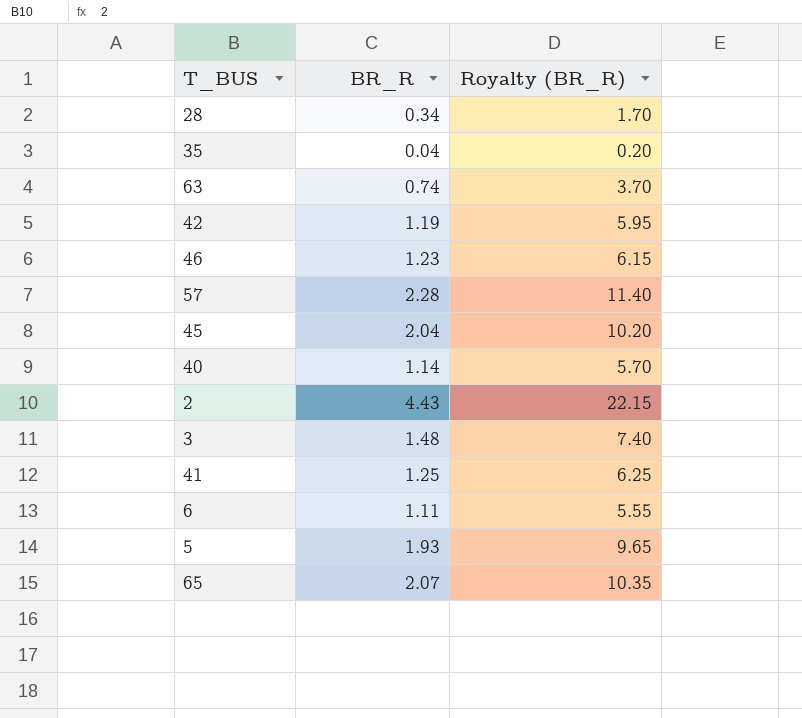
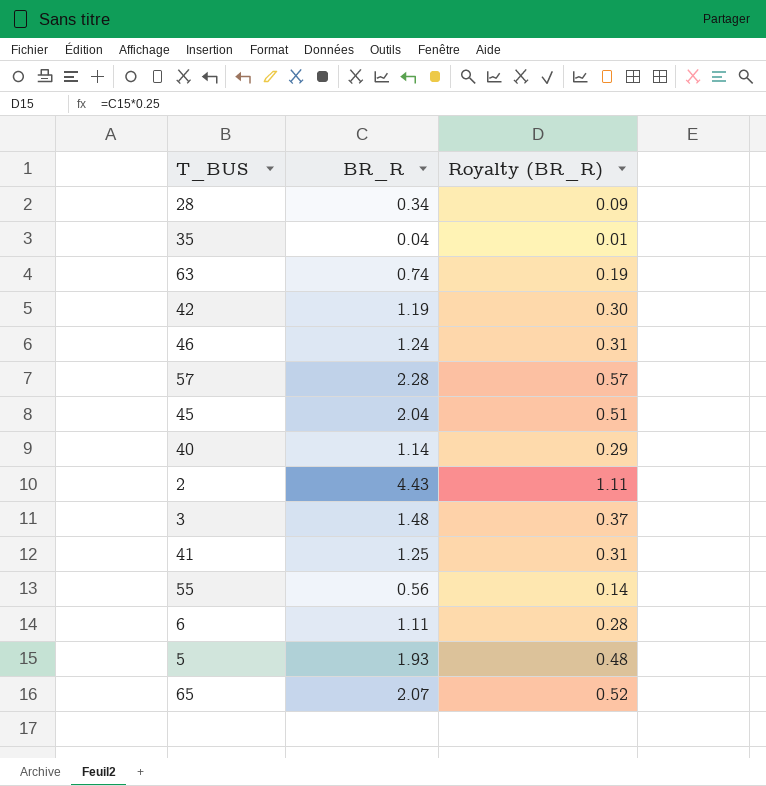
column Royalty (BR_R) | formula: [BR_R] * 5 -> [BR_R] * 0.25
46 | BR_R: 1.23 -> 1.24
row 55: none -> 0.56 | 0.14

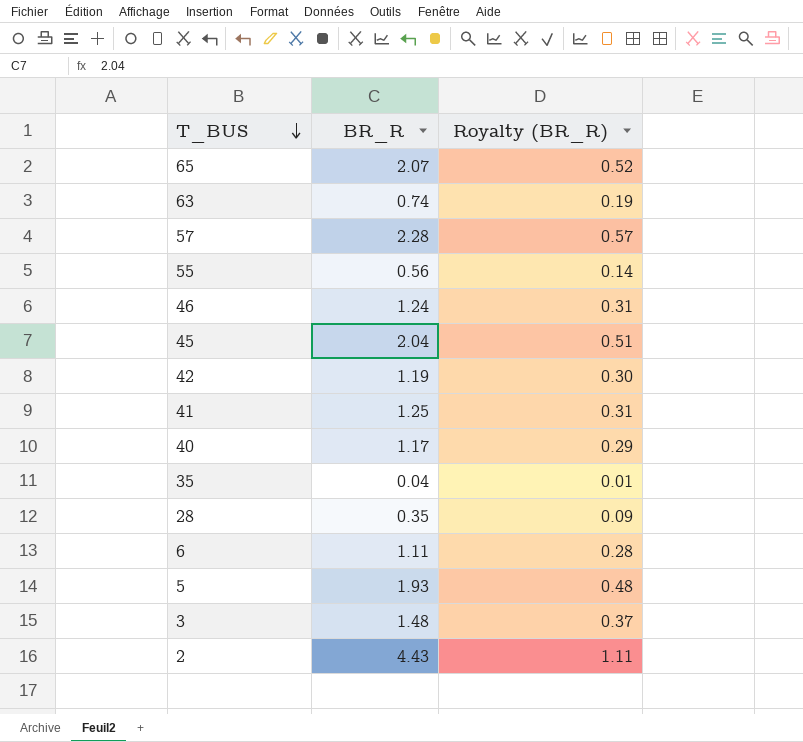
row order: none -> T_BUS descending
40 | BR_R: 1.14 -> 1.17
28 | BR_R: 0.34 -> 0.35

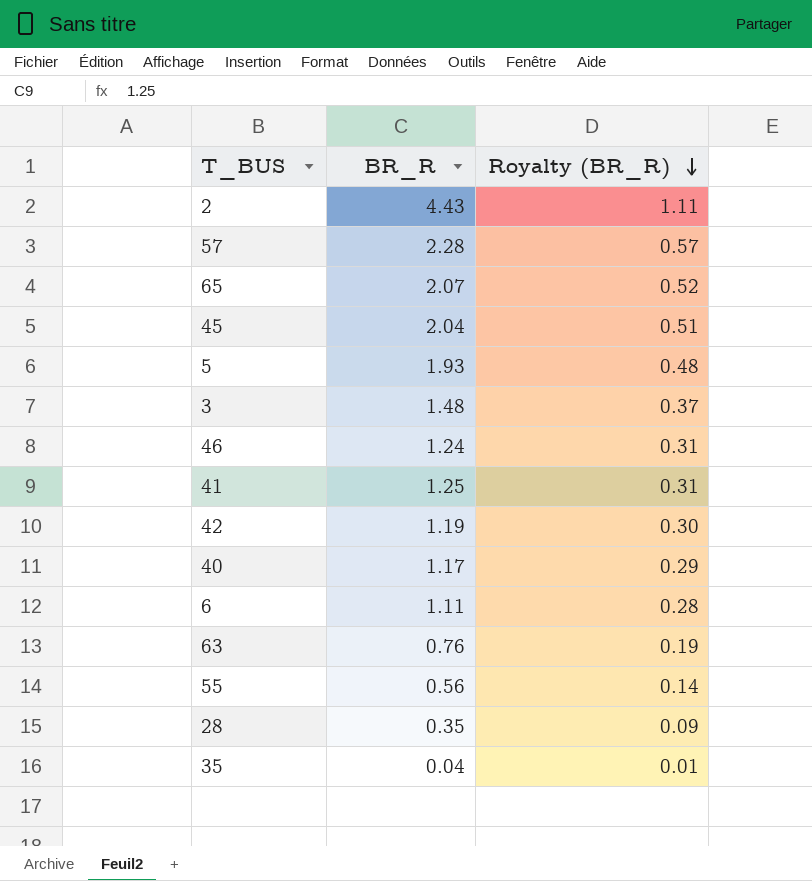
row order: T_BUS descending -> Royalty (BR_R) descending
63 | BR_R: 0.74 -> 0.76

